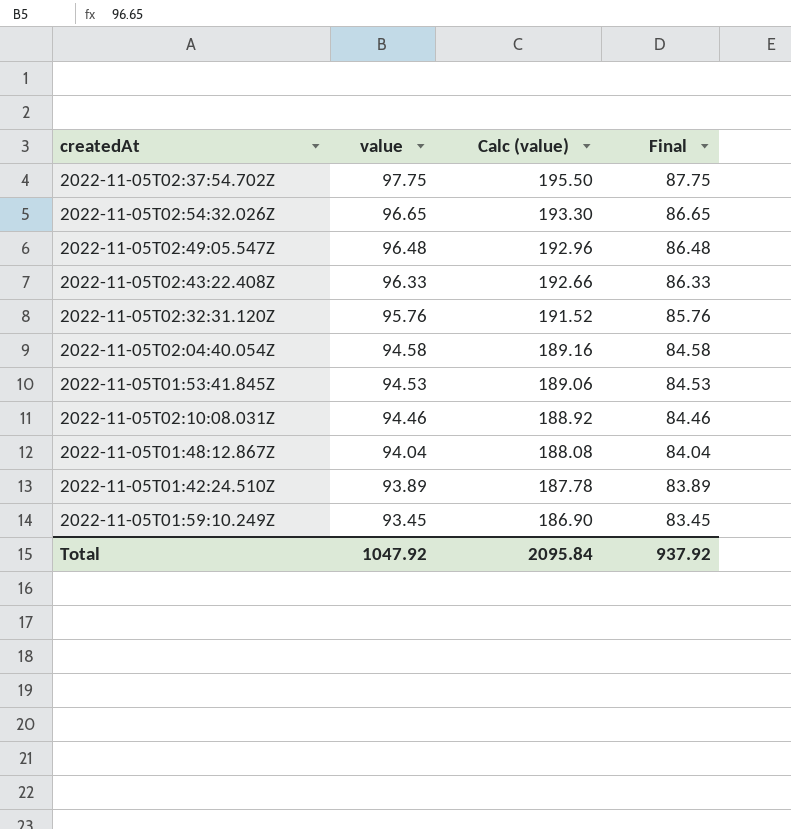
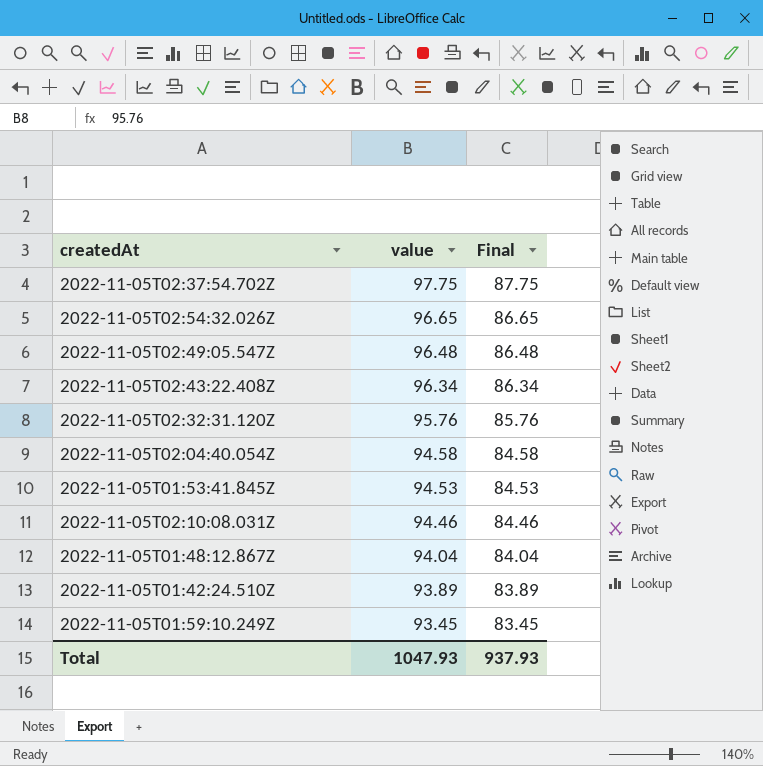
column Calc (value) | formula: [value] * 2 -> none
2022-11-05T02:43:22.408Z | value: 96.33 -> 96.34
2022-11-05T02:43:22.408Z | Final: 86.33 -> 86.34
Total | value: 1047.92 -> 1047.93
Total | Final: 937.92 -> 937.93

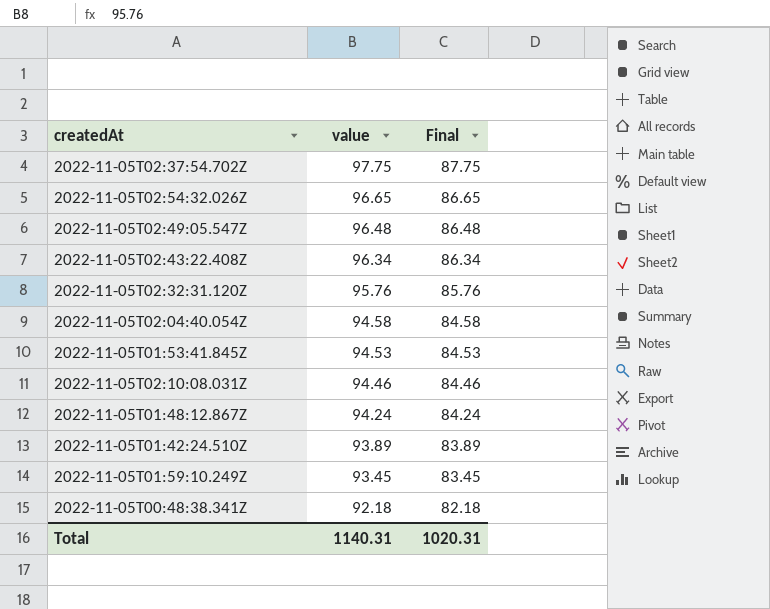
2022-11-05T01:48:12.867Z | value: 94.04 -> 94.24
2022-11-05T01:48:12.867Z | Final: 84.04 -> 84.24
row 2022-11-05T00:48:38.341Z: none -> 92.18 | 82.18
Total | value: 1047.93 -> 1140.31
Total | Final: 937.93 -> 1020.31

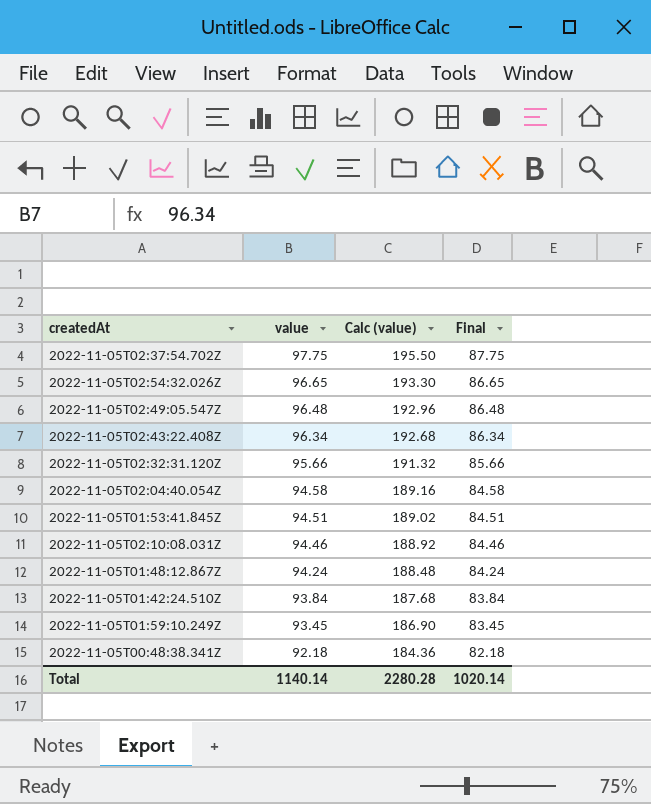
column Calc (value) | formula: none -> [value] * 2
2022-11-05T02:32:31.120Z | value: 95.76 -> 95.66
2022-11-05T02:32:31.120Z | Final: 85.76 -> 85.66
2022-11-05T01:53:41.845Z | value: 94.53 -> 94.51
2022-11-05T01:53:41.845Z | Final: 84.53 -> 84.51
2022-11-05T01:42:24.510Z | value: 93.89 -> 93.84
2022-11-05T01:42:24.510Z | Final: 83.89 -> 83.84
Total | value: 1140.31 -> 1140.14
Total | Final: 1020.31 -> 1020.14

